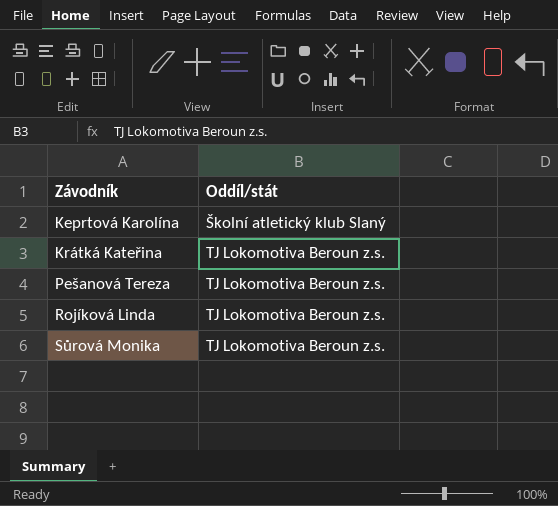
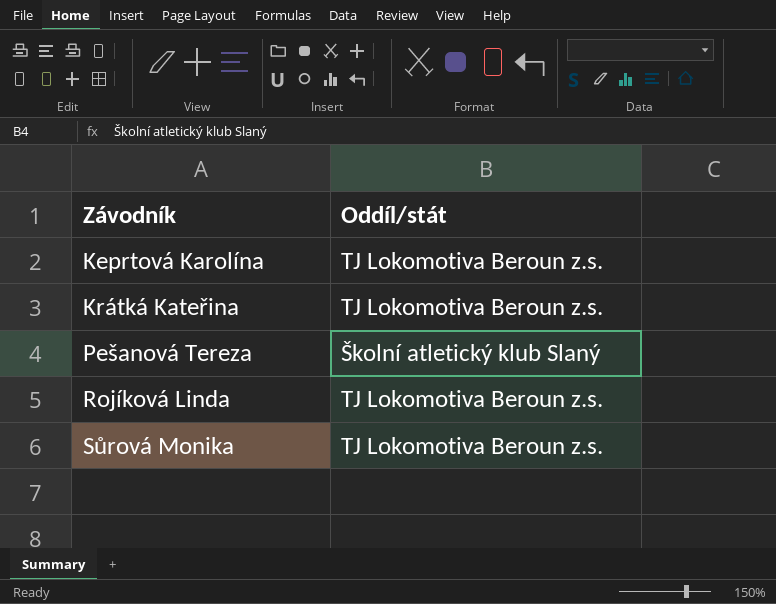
Keprtová Karolína | Oddíl/stát: Školní atletický klub Slaný -> TJ Lokomotiva Beroun z.s.
Pešanová Tereza | Oddíl/stát: TJ Lokomotiva Beroun z.s. -> Školní atletický klub Slaný

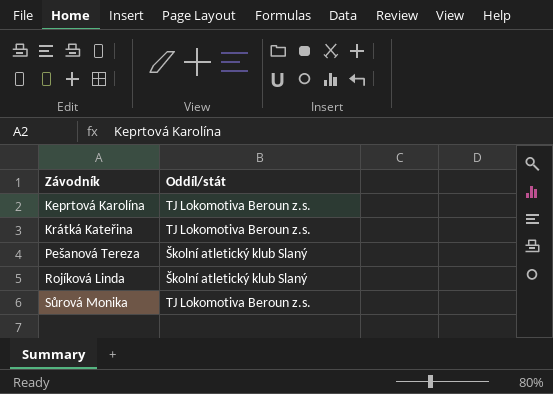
Rojíková Linda | Oddíl/stát: TJ Lokomotiva Beroun z.s. -> Školní atletický klub Slaný

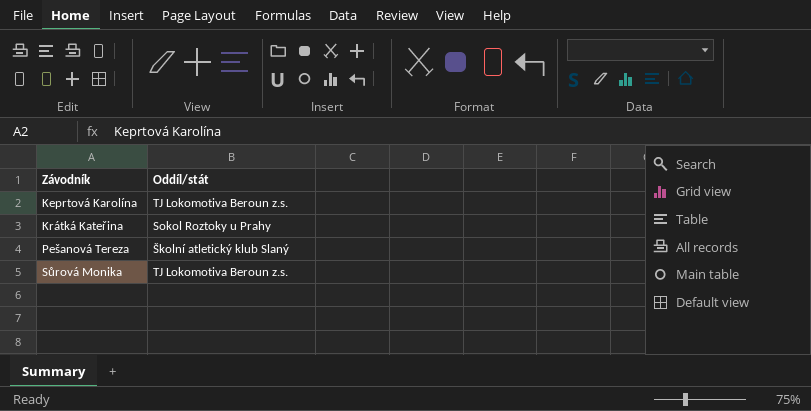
row Rojíková Linda: Školní atletický klub Slaný -> none
Krátká Kateřina | Oddíl/stát: TJ Lokomotiva Beroun z.s. -> Sokol Roztoky u Prahy

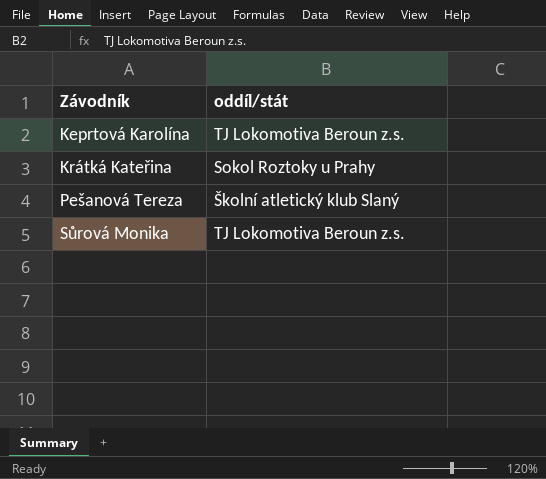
column name: Oddíl/stát -> oddíl/stát

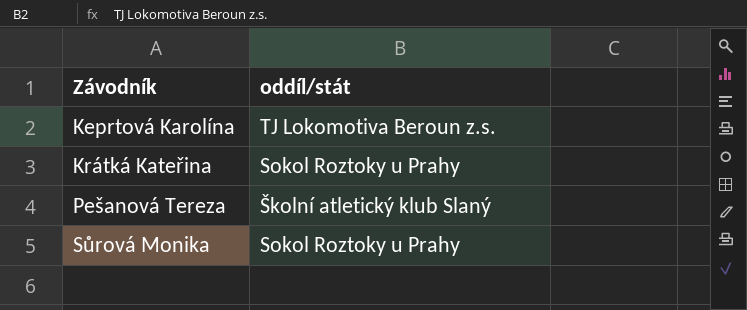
Sůrová Monika | oddíl/stát: TJ Lokomotiva Beroun z.s. -> Sokol Roztoky u Prahy

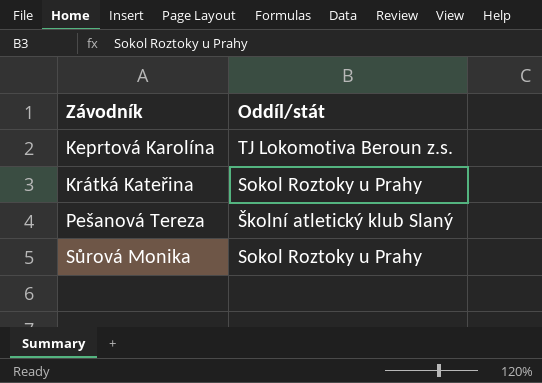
column name: oddíl/stát -> Oddíl/stát

